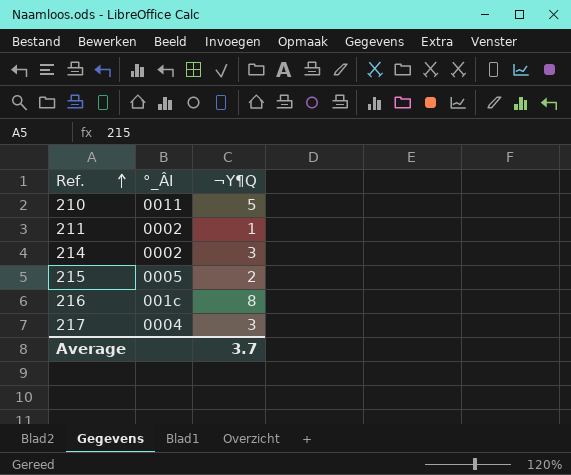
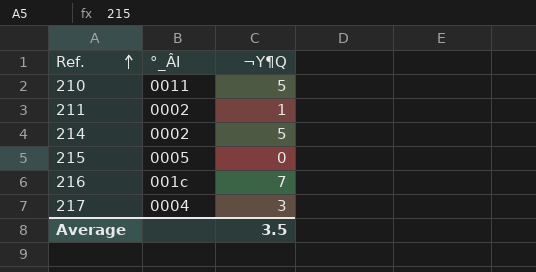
214 | ¬Y¶Q: 3 -> 5
215 | ¬Y¶Q: 2 -> 0
216 | ¬Y¶Q: 8 -> 7
Average | ¬Y¶Q: 3.7 -> 3.5

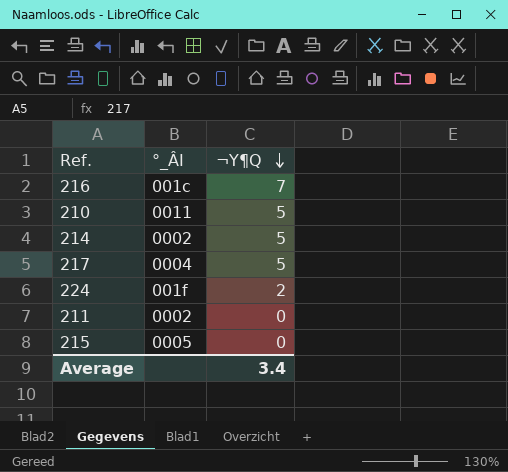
row order: Ref. ascending -> ¬Y¶Q descending
217 | ¬Y¶Q: 3 -> 5
row 224: none -> 001f | 2
211 | ¬Y¶Q: 1 -> 0
Average | ¬Y¶Q: 3.5 -> 3.4

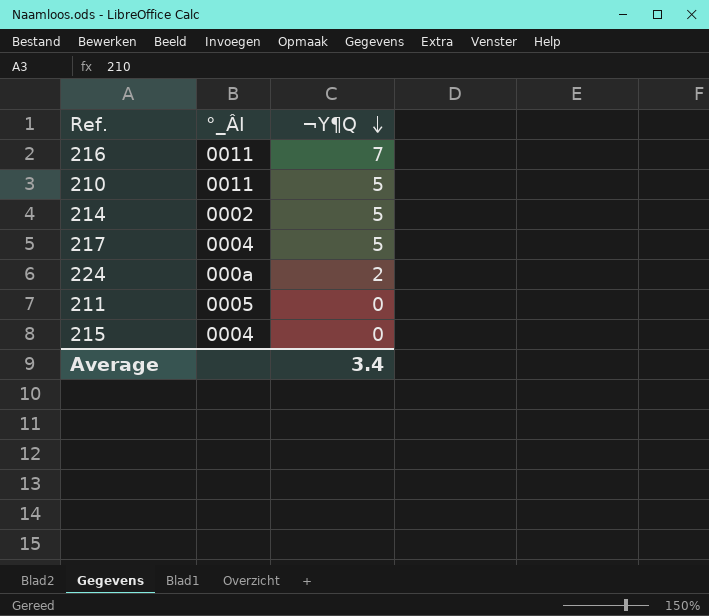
216 | °_ÂI: 001c -> 0011
224 | °_ÂI: 001f -> 000a
211 | °_ÂI: 0002 -> 0005
215 | °_ÂI: 0005 -> 0004

